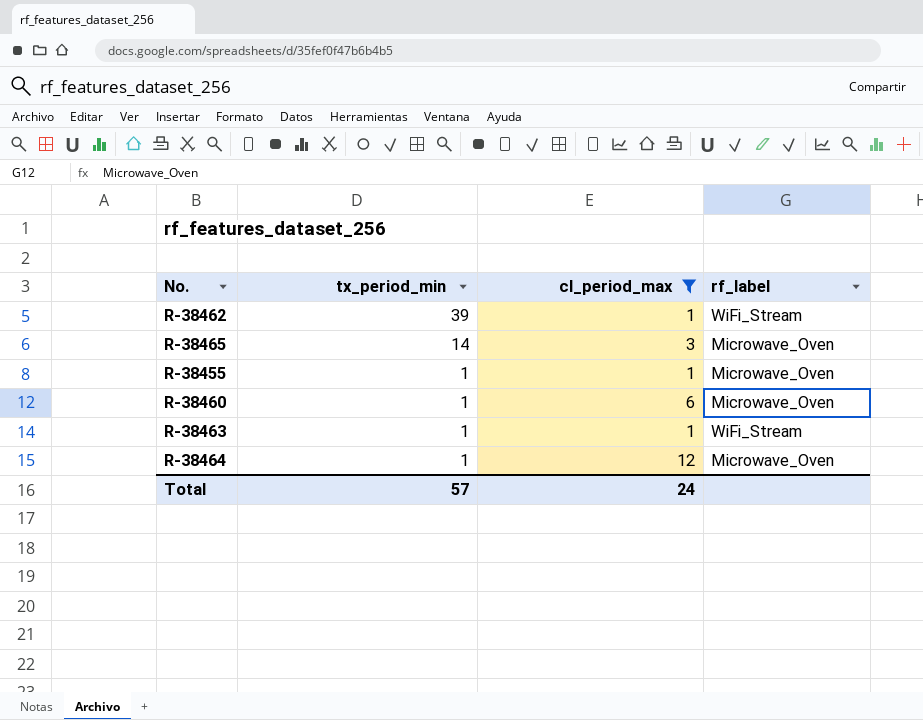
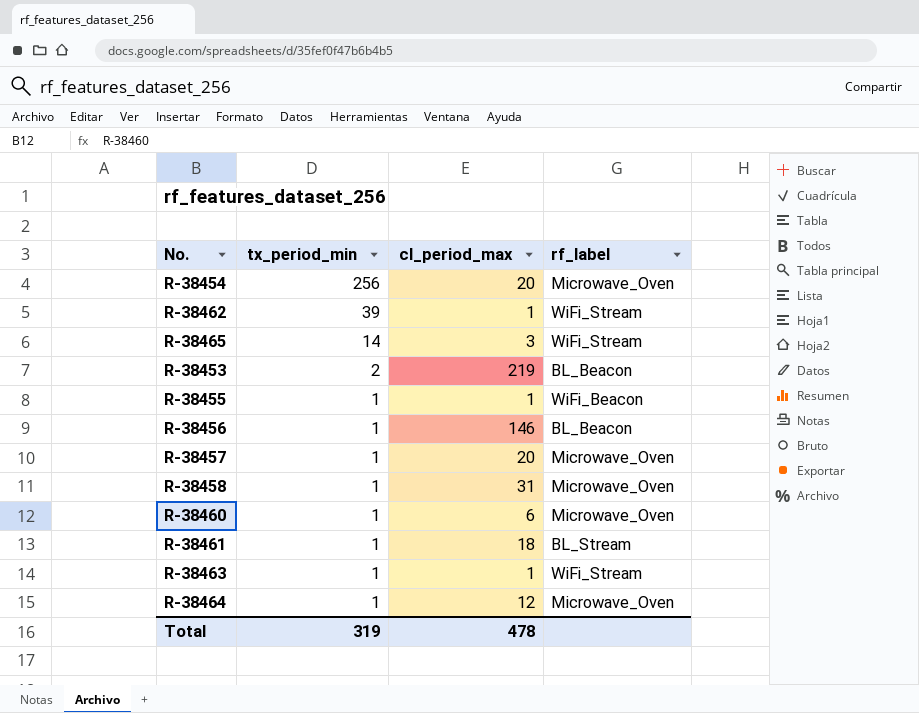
filter: cl_period_max <= 12 -> none
R-38465 | rf_label: Microwave_Oven -> WiFi_Stream
R-38455 | rf_label: Microwave_Oven -> WiFi_Beacon
Total | tx_period_min: 57 -> 319
Total | cl_period_max: 24 -> 478

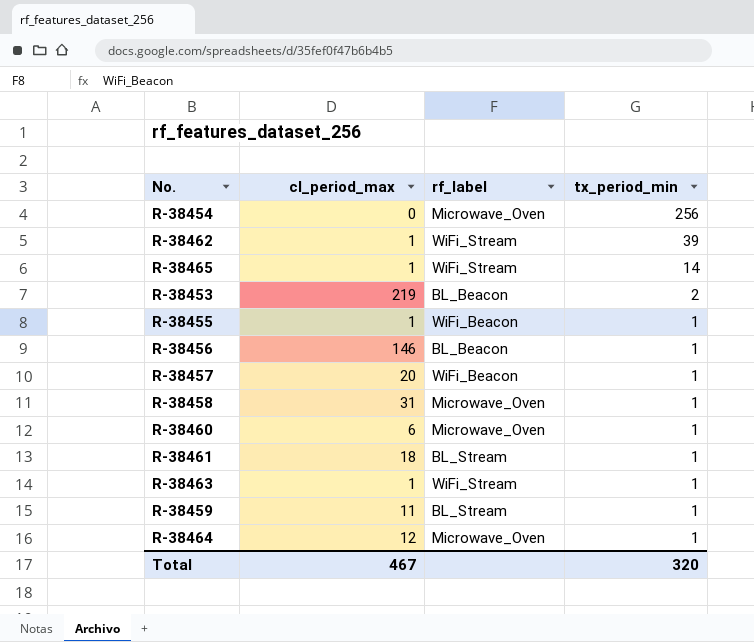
column tx_period_min | position: 2 -> 4
R-38454 | cl_period_max: 20 -> 0
R-38465 | cl_period_max: 3 -> 1
R-38457 | rf_label: Microwave_Oven -> WiFi_Beacon
row R-38459: none -> 11 | BL_Stream | 1
Total | cl_period_max: 478 -> 467
Total | tx_period_min: 319 -> 320

